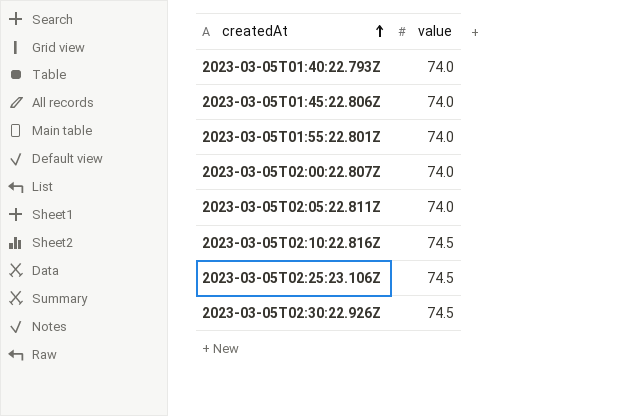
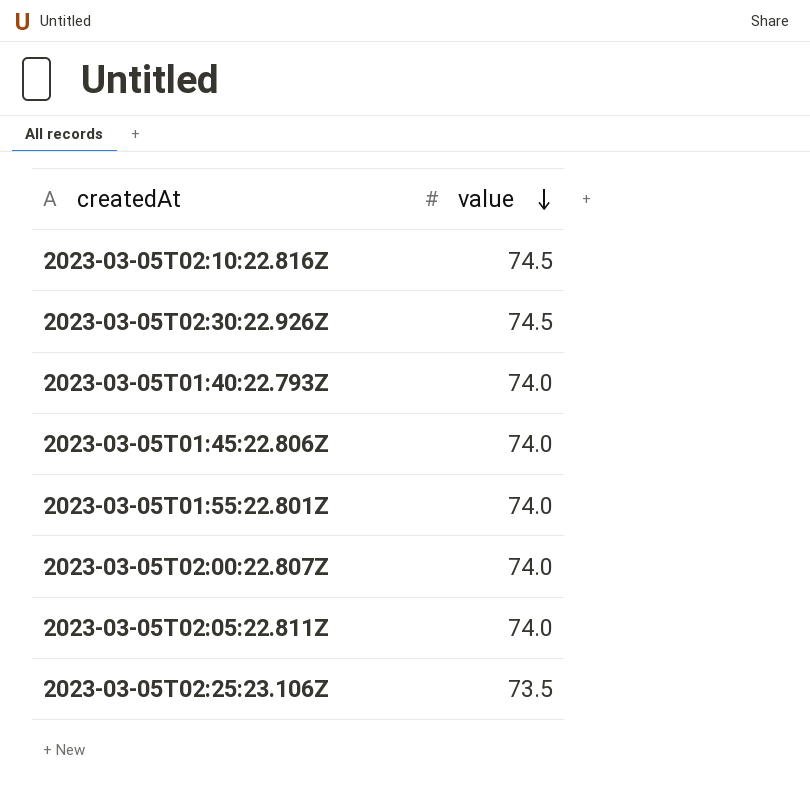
row order: createdAt ascending -> value descending
2023-03-05T02:25:23.106Z | value: 74.5 -> 73.5

